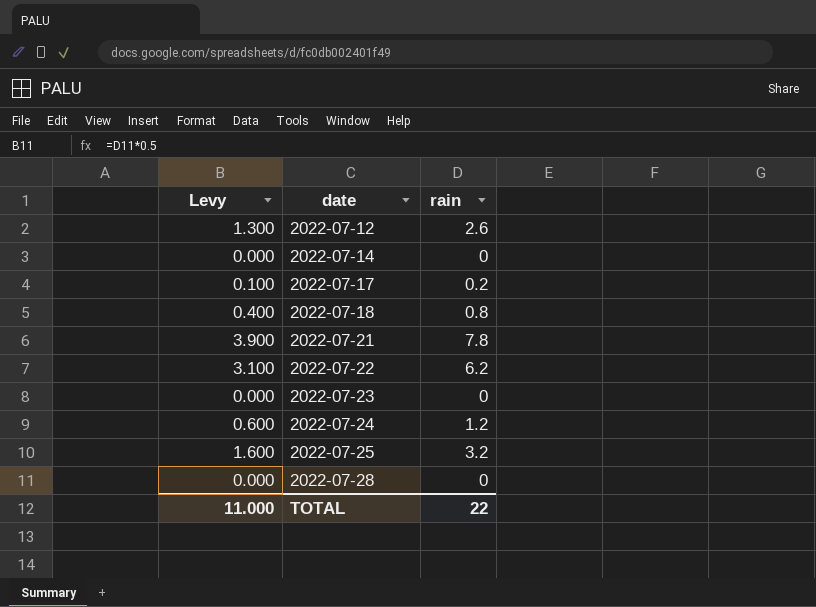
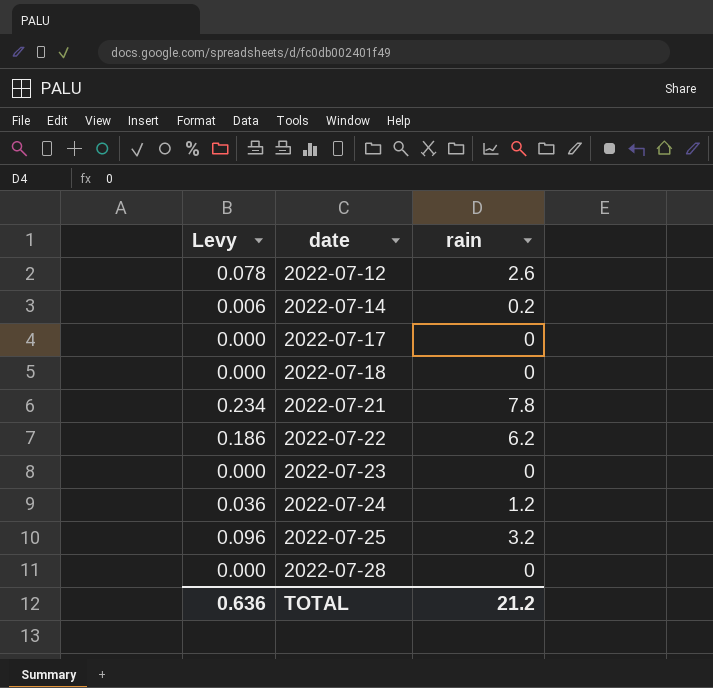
column Levy | formula: [rain] * 0.5 -> [rain] * 0.03
2022-07-14 | rain: 0 -> 0.2
2022-07-17 | rain: 0.2 -> 0
2022-07-18 | rain: 0.8 -> 0
TOTAL | Levy: 11.000 -> 0.636
TOTAL | rain: 22 -> 21.2

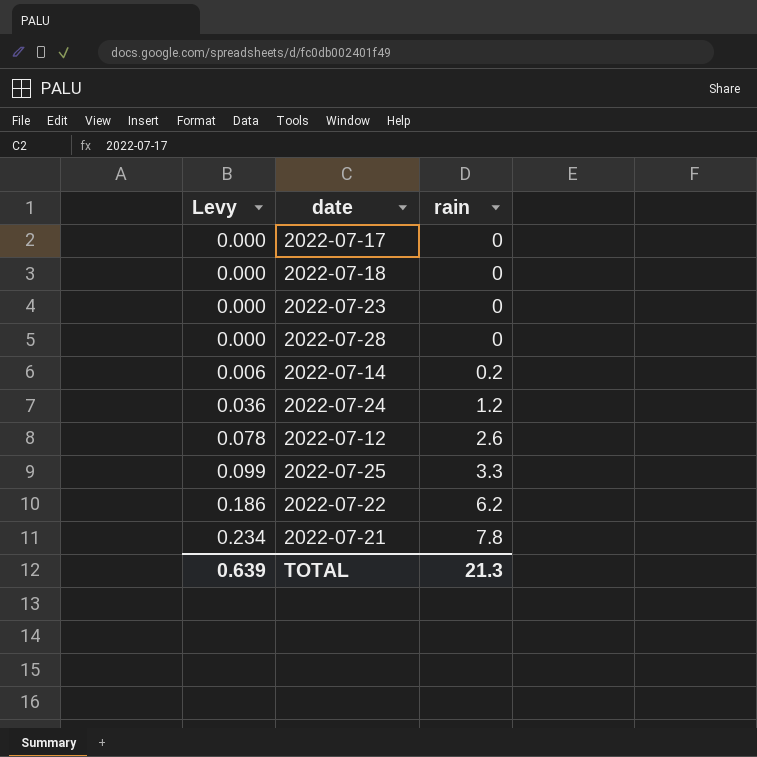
row order: date ascending -> Levy ascending
2022-07-25 | Levy: 0.096 -> 0.099
2022-07-25 | rain: 3.2 -> 3.3
TOTAL | Levy: 0.636 -> 0.639
TOTAL | rain: 21.2 -> 21.3

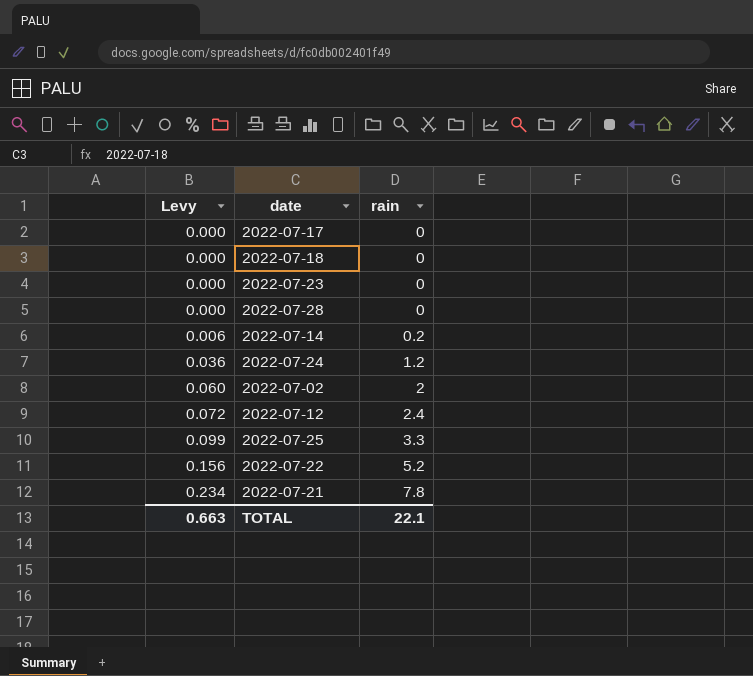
row 2022-07-02: none -> 0.060 | 2
2022-07-12 | Levy: 0.078 -> 0.072
2022-07-12 | rain: 2.6 -> 2.4
2022-07-22 | Levy: 0.186 -> 0.156
2022-07-22 | rain: 6.2 -> 5.2
TOTAL | Levy: 0.639 -> 0.663
TOTAL | rain: 21.3 -> 22.1

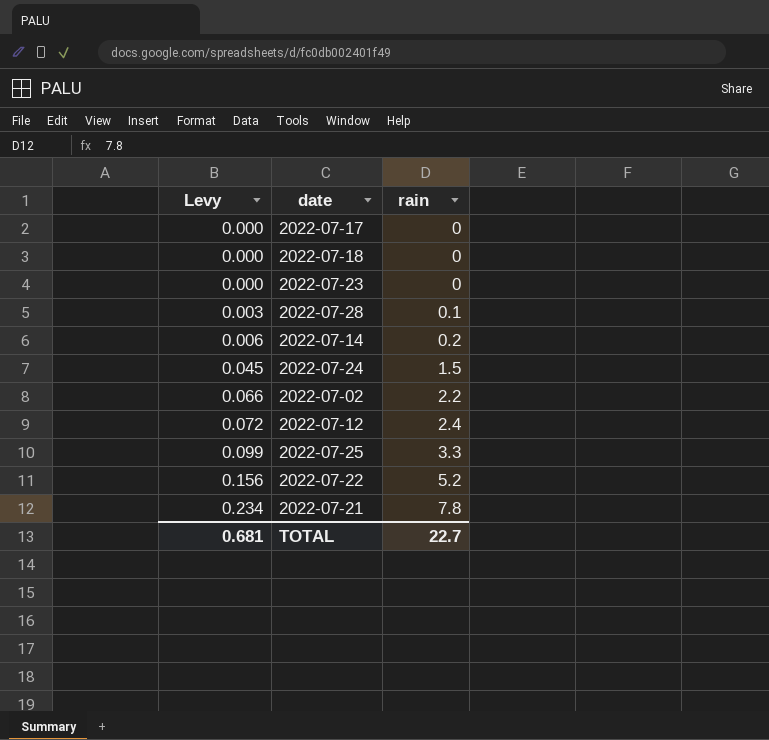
2022-07-28 | Levy: 0.000 -> 0.003
2022-07-28 | rain: 0 -> 0.1
2022-07-24 | Levy: 0.036 -> 0.045
2022-07-24 | rain: 1.2 -> 1.5
2022-07-02 | Levy: 0.060 -> 0.066
2022-07-02 | rain: 2 -> 2.2
TOTAL | Levy: 0.663 -> 0.681
TOTAL | rain: 22.1 -> 22.7

